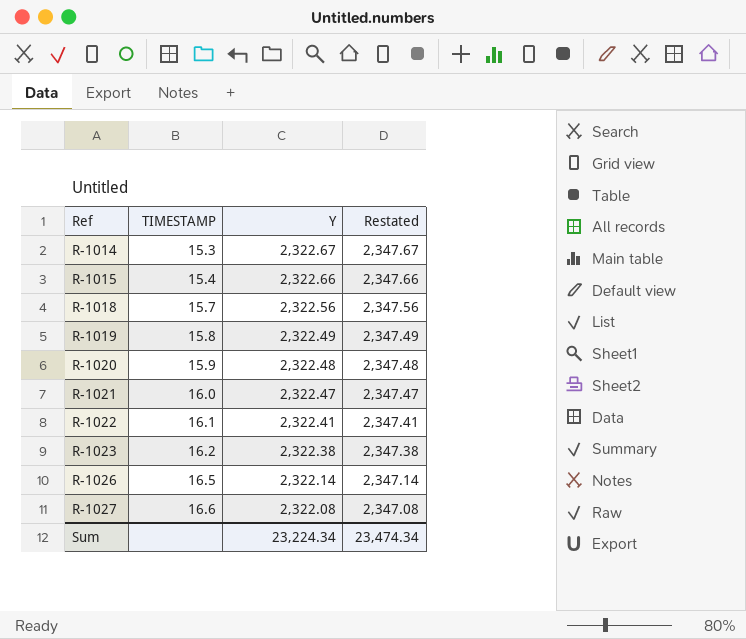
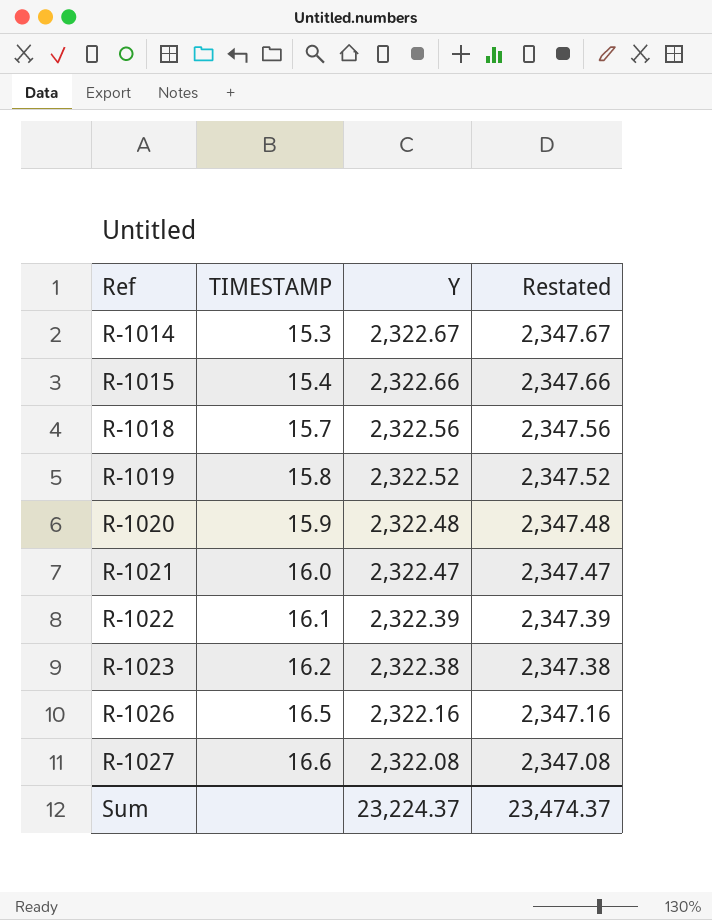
R-1019 | Y: 2,322.49 -> 2,322.52
R-1019 | Restated: 2,347.49 -> 2,347.52
R-1022 | Y: 2,322.41 -> 2,322.39
R-1022 | Restated: 2,347.41 -> 2,347.39
R-1026 | Y: 2,322.14 -> 2,322.16
R-1026 | Restated: 2,347.14 -> 2,347.16
Sum | Y: 23,224.34 -> 23,224.37
Sum | Restated: 23,474.34 -> 23,474.37

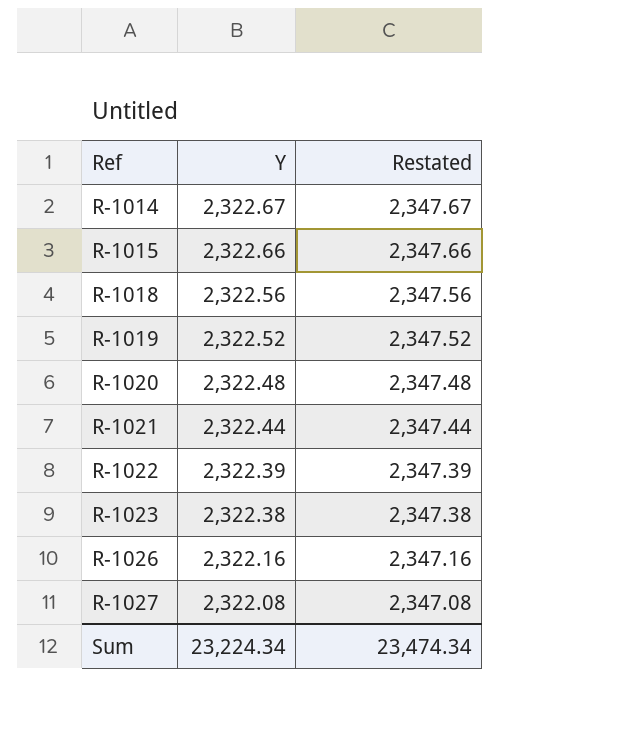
column TIMESTAMP | position: 2 -> none
R-1021 | Y: 2,322.47 -> 2,322.44
R-1021 | Restated: 2,347.47 -> 2,347.44
Sum | Y: 23,224.37 -> 23,224.34
Sum | Restated: 23,474.37 -> 23,474.34

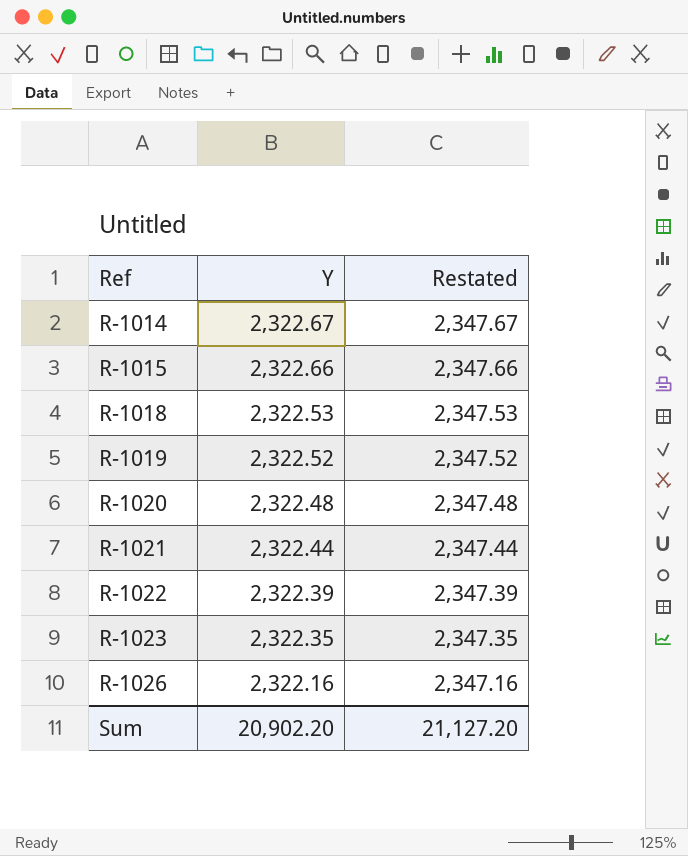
row R-1027: 2,322.08 | 2,347.08 -> none
R-1018 | Y: 2,322.56 -> 2,322.53
R-1018 | Restated: 2,347.56 -> 2,347.53
R-1023 | Y: 2,322.38 -> 2,322.35
R-1023 | Restated: 2,347.38 -> 2,347.35
Sum | Y: 23,224.34 -> 20,902.20
Sum | Restated: 23,474.34 -> 21,127.20

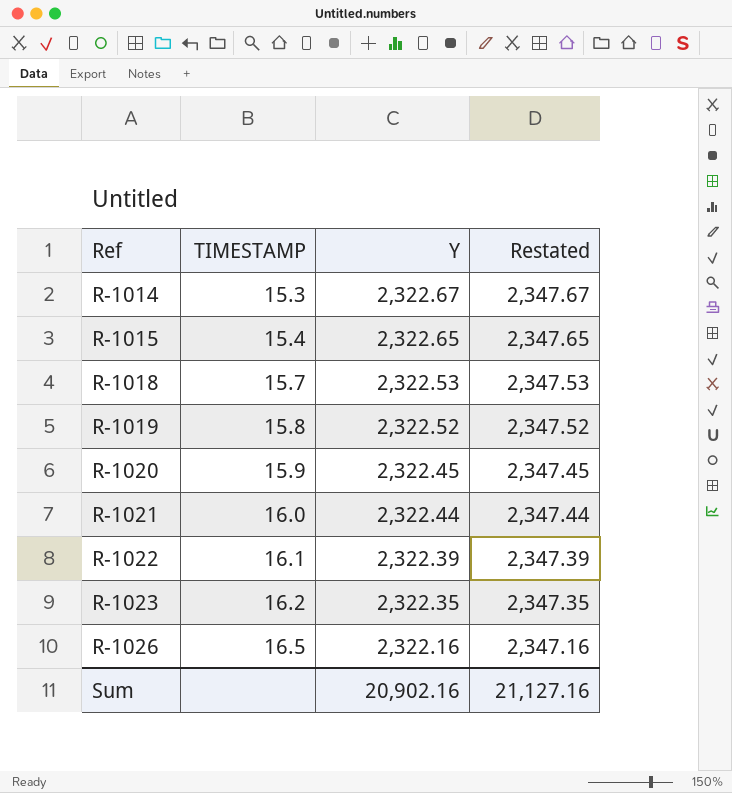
column TIMESTAMP | position: none -> 2
R-1015 | Y: 2,322.66 -> 2,322.65
R-1015 | Restated: 2,347.66 -> 2,347.65
R-1020 | Y: 2,322.48 -> 2,322.45
R-1020 | Restated: 2,347.48 -> 2,347.45
Sum | Y: 20,902.20 -> 20,902.16
Sum | Restated: 21,127.20 -> 21,127.16

